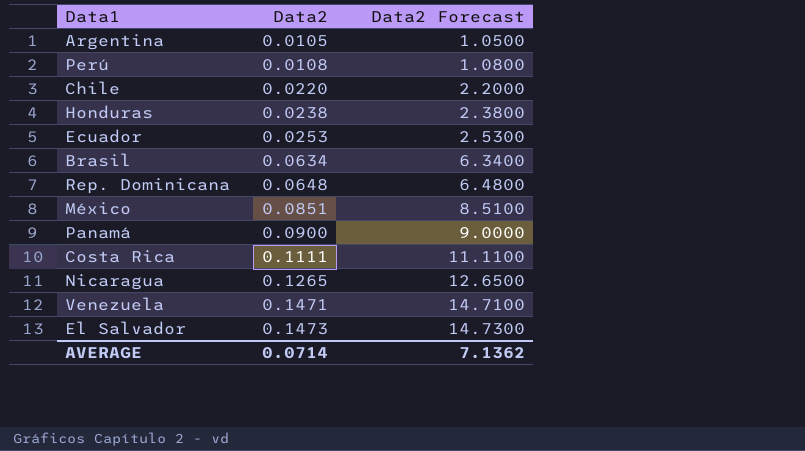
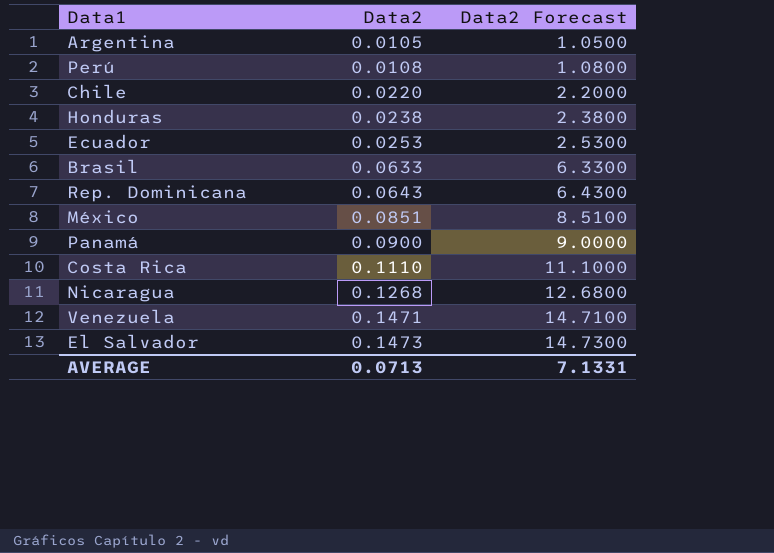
Brasil | Data2: 0.0634 -> 0.0633
Brasil | Data2 Forecast: 6.3400 -> 6.3300
Rep. Dominicana | Data2: 0.0648 -> 0.0643
Rep. Dominicana | Data2 Forecast: 6.4800 -> 6.4300
Costa Rica | Data2: 0.1111 -> 0.1110
Costa Rica | Data2 Forecast: 11.1100 -> 11.1000
Nicaragua | Data2: 0.1265 -> 0.1268
Nicaragua | Data2 Forecast: 12.6500 -> 12.6800
AVERAGE | Data2: 0.0714 -> 0.0713
AVERAGE | Data2 Forecast: 7.1362 -> 7.1331

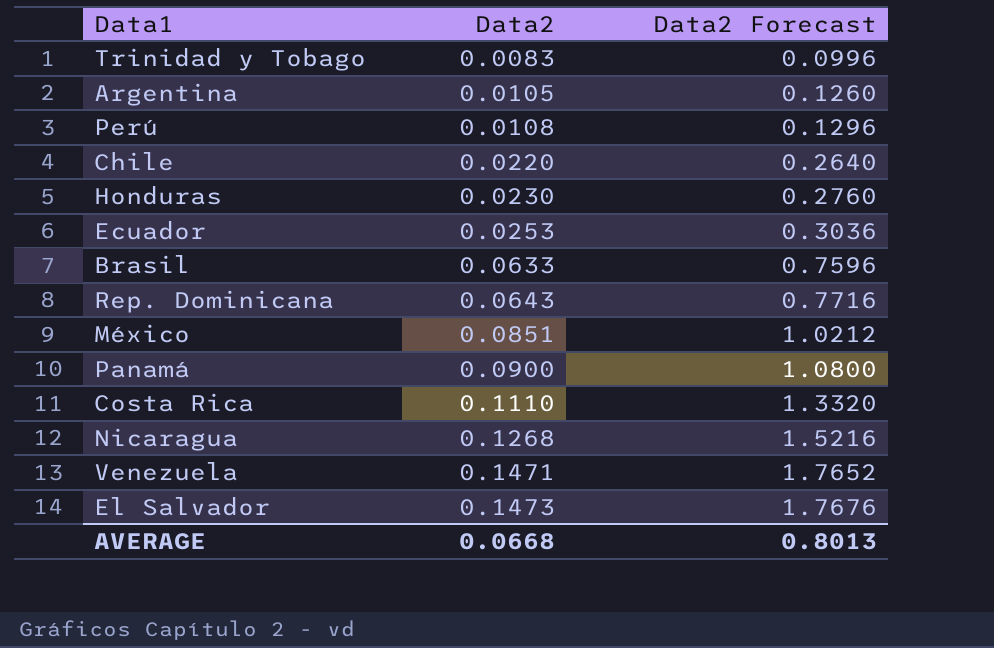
column Data2 Forecast | formula: [Data2] * 100 -> [Data2] * 12
row Trinidad y Tobago: none -> 0.0083 | 0.0996
Honduras | Data2: 0.0238 -> 0.0230
AVERAGE | Data2: 0.0713 -> 0.0668
AVERAGE | Data2 Forecast: 7.1331 -> 0.8013

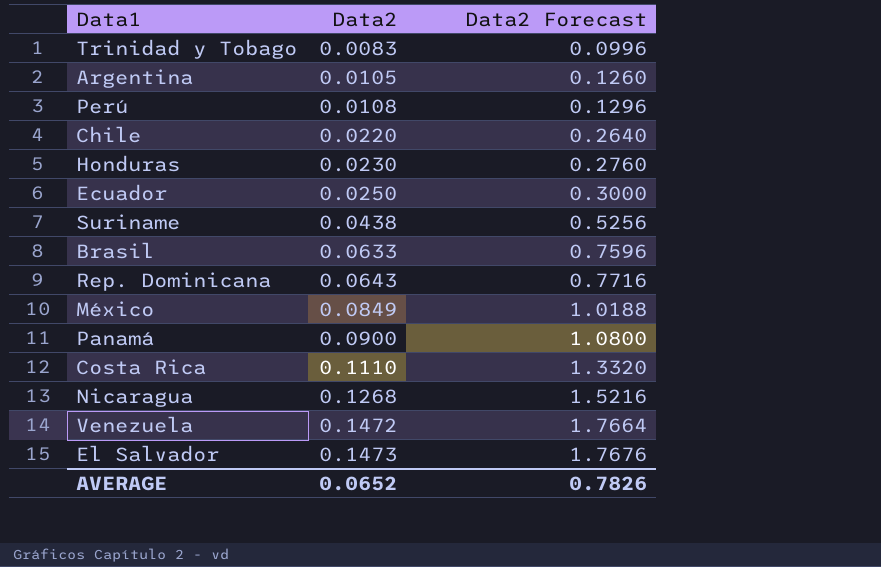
Ecuador | Data2: 0.0253 -> 0.0250
Ecuador | Data2 Forecast: 0.3036 -> 0.3000
row Suriname: none -> 0.0438 | 0.5256
México | Data2: 0.0851 -> 0.0849
México | Data2 Forecast: 1.0212 -> 1.0188
Venezuela | Data2: 0.1471 -> 0.1472
Venezuela | Data2 Forecast: 1.7652 -> 1.7664
AVERAGE | Data2: 0.0668 -> 0.0652
AVERAGE | Data2 Forecast: 0.8013 -> 0.7826

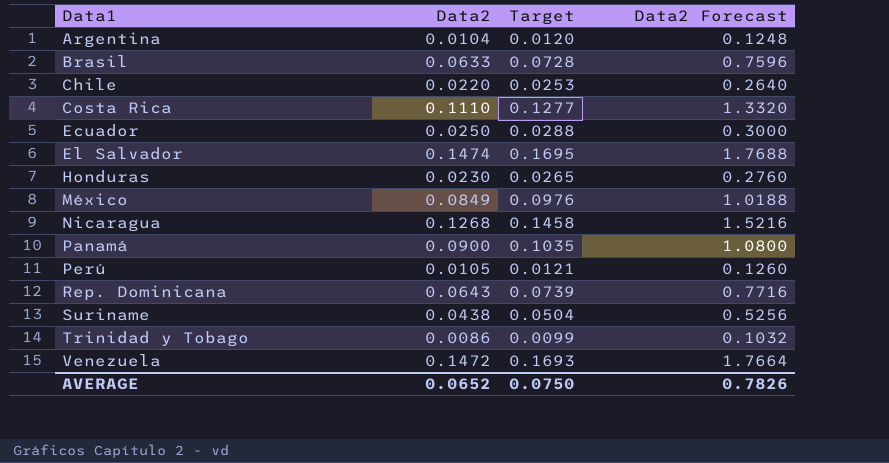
row order: Data2 ascending -> Data1 ascending
column Target | formula: none -> [Data2] * 1.15
Argentina | Data2: 0.0105 -> 0.0104
Argentina | Data2 Forecast: 0.1260 -> 0.1248
El Salvador | Data2: 0.1473 -> 0.1474
El Salvador | Data2 Forecast: 1.7676 -> 1.7688
Perú | Data2: 0.0108 -> 0.0105
Perú | Data2 Forecast: 0.1296 -> 0.1260
Trinidad y Tobago | Data2: 0.0083 -> 0.0086
Trinidad y Tobago | Data2 Forecast: 0.0996 -> 0.1032

